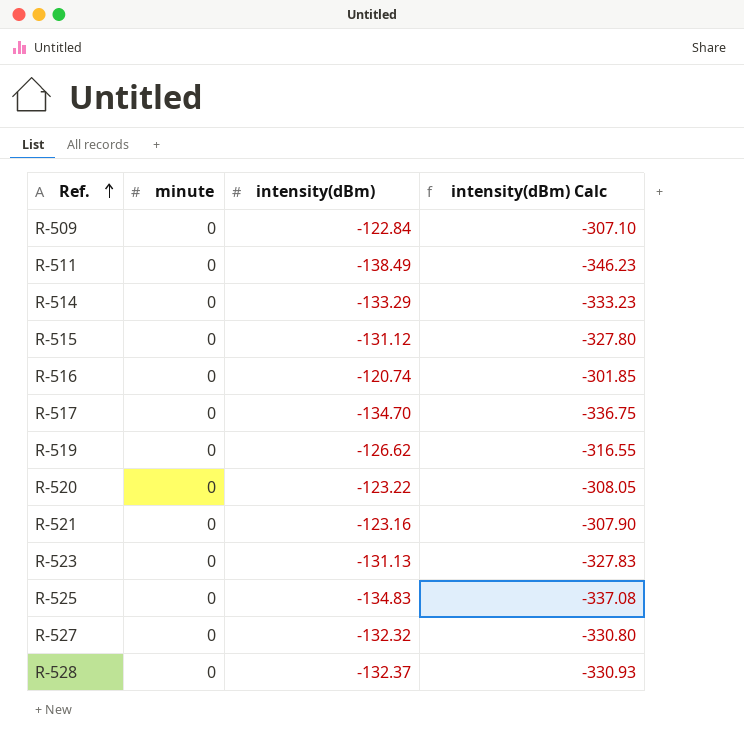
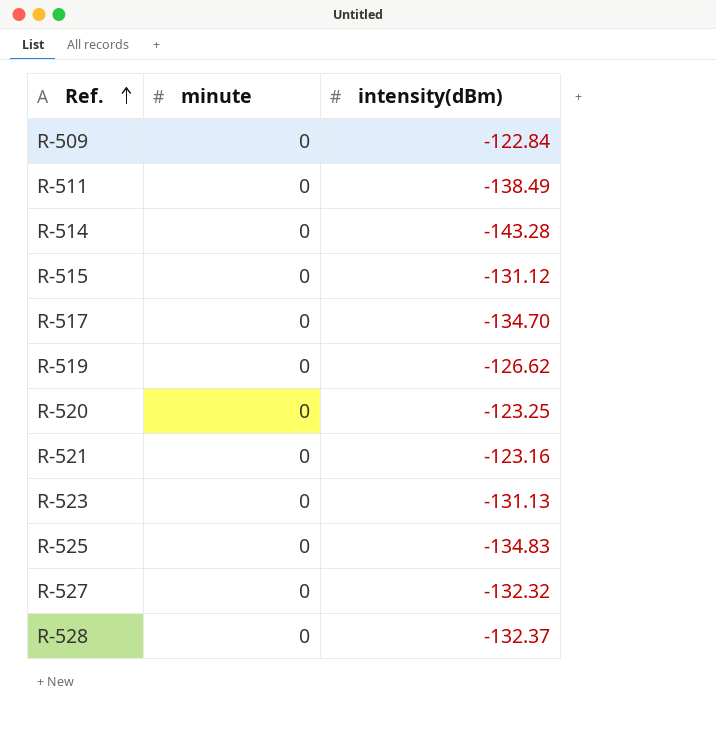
column intensity(dBm) Calc | formula: [intensity(dBm)] * 2.5 -> none
row R-516: 0 | -120.74 | -301.85 -> none
R-514 | intensity(dBm): -133.29 -> -143.28
R-520 | intensity(dBm): -123.22 -> -123.25

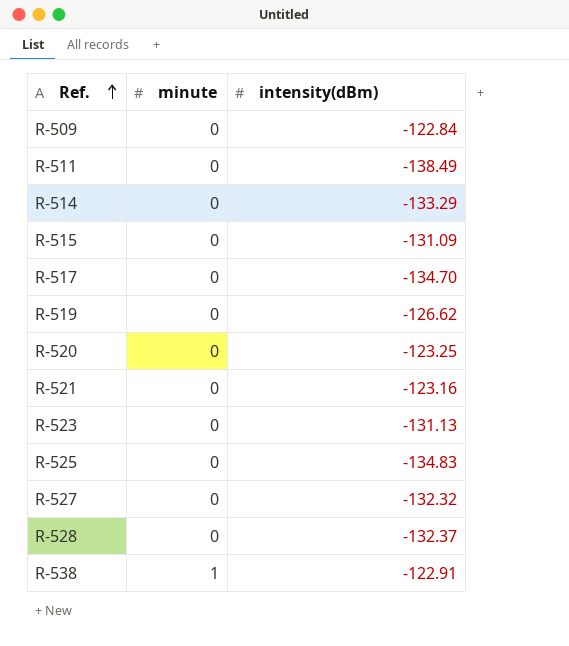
R-514 | intensity(dBm): -143.28 -> -133.29
R-515 | intensity(dBm): -131.12 -> -131.09
row R-538: none -> 1 | -122.91

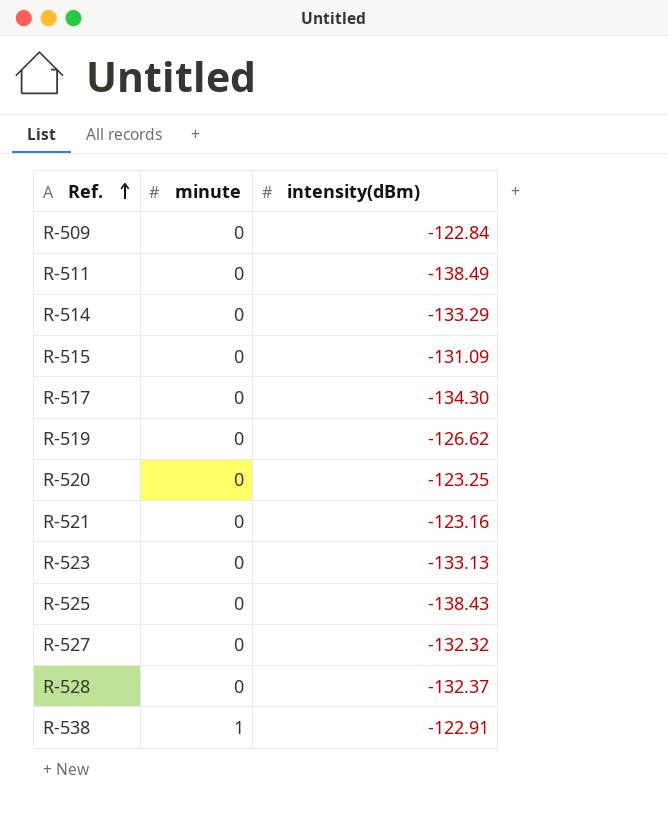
R-517 | intensity(dBm): -134.70 -> -134.30
R-523 | intensity(dBm): -131.13 -> -133.13
R-525 | intensity(dBm): -134.83 -> -138.43

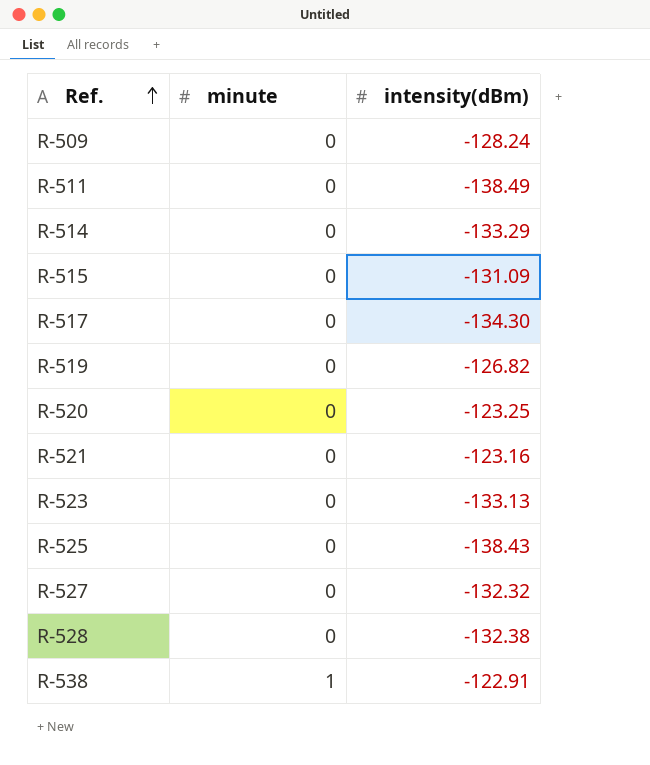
R-509 | intensity(dBm): -122.84 -> -128.24
R-519 | intensity(dBm): -126.62 -> -126.82
R-528 | intensity(dBm): -132.37 -> -132.38

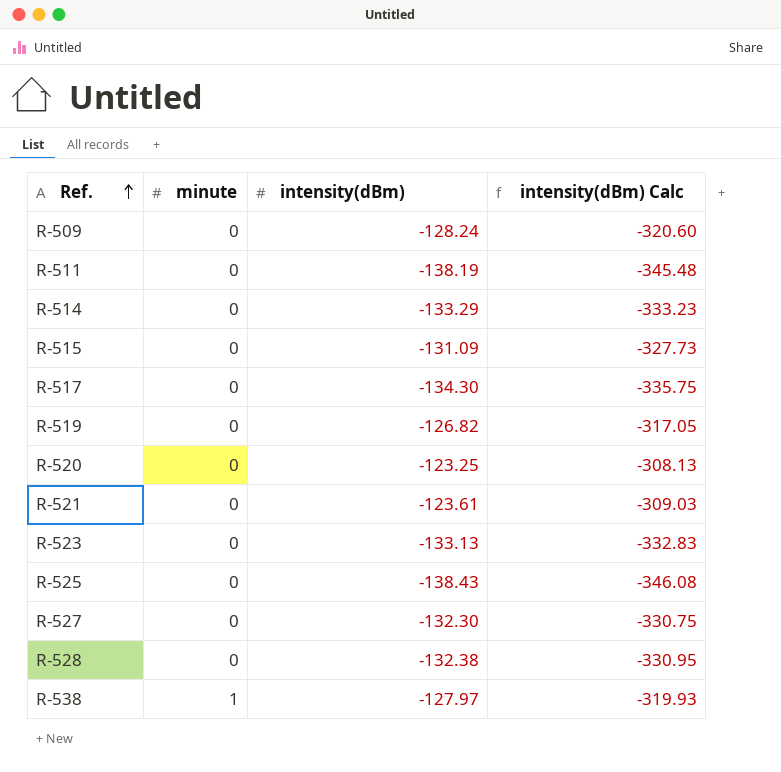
column intensity(dBm) Calc | formula: none -> [intensity(dBm)] * 2.5
R-511 | intensity(dBm): -138.49 -> -138.19
R-521 | intensity(dBm): -123.16 -> -123.61
R-527 | intensity(dBm): -132.32 -> -132.30
R-538 | intensity(dBm): -122.91 -> -127.97

